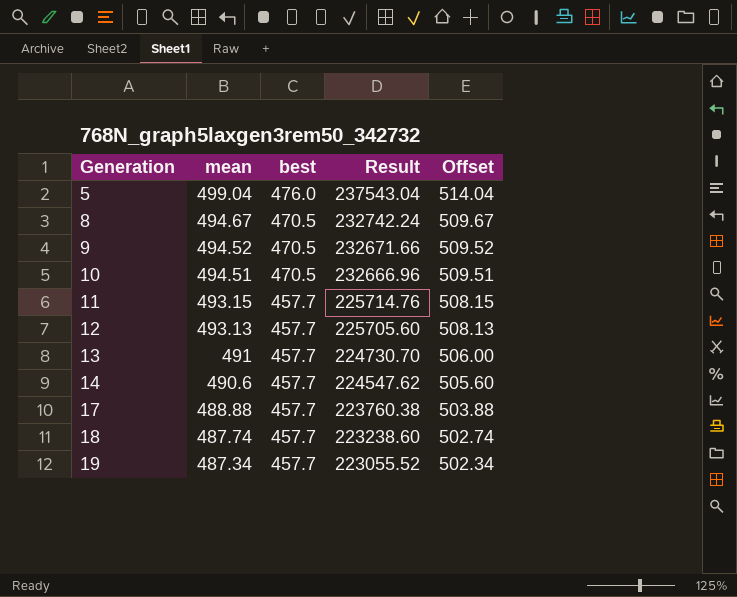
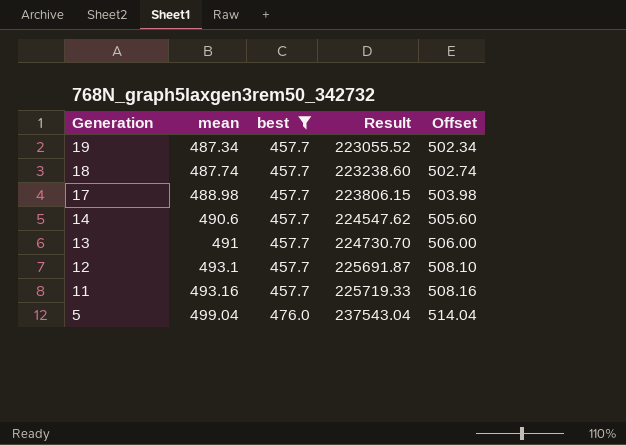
filter: none -> best != 470.5
row order: Generation ascending -> Generation descending
17 | mean: 488.88 -> 488.98
17 | Result: 223760.38 -> 223806.15
17 | Offset: 503.88 -> 503.98
12 | mean: 493.13 -> 493.1
12 | Result: 225705.60 -> 225691.87
12 | Offset: 508.13 -> 508.10
11 | mean: 493.15 -> 493.16
11 | Result: 225714.76 -> 225719.33
11 | Offset: 508.15 -> 508.16

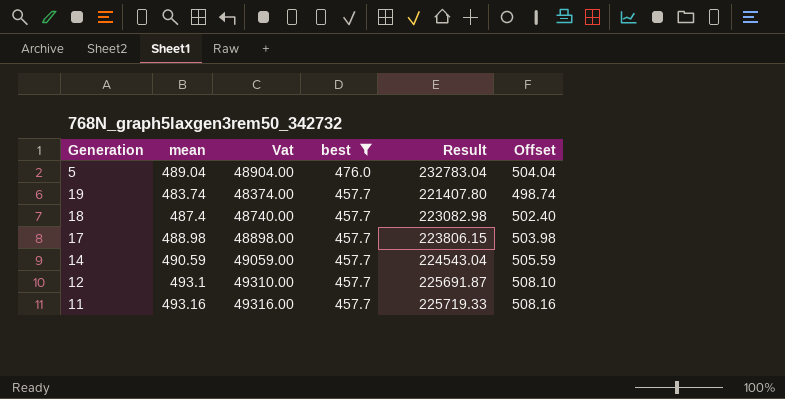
row order: Generation descending -> best descending
column Vat | formula: none -> [mean] * 100
row 13: 491 | 457.7 | 224730.70 | 506.00 -> none
5 | mean: 499.04 -> 489.04
5 | Result: 237543.04 -> 232783.04
5 | Offset: 514.04 -> 504.04
19 | mean: 487.34 -> 483.74
19 | Result: 223055.52 -> 221407.80
19 | Offset: 502.34 -> 498.74
18 | mean: 487.74 -> 487.4
18 | Result: 223238.60 -> 223082.98
18 | Offset: 502.74 -> 502.40
14 | mean: 490.6 -> 490.59
14 | Result: 224547.62 -> 224543.04
14 | Offset: 505.60 -> 505.59

